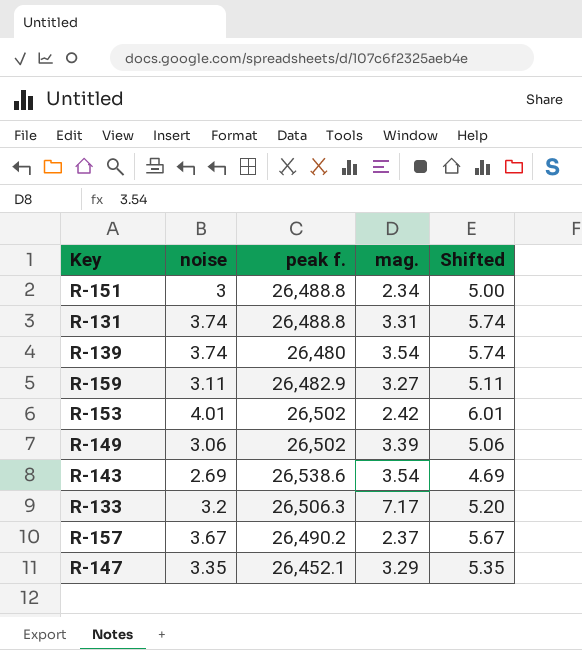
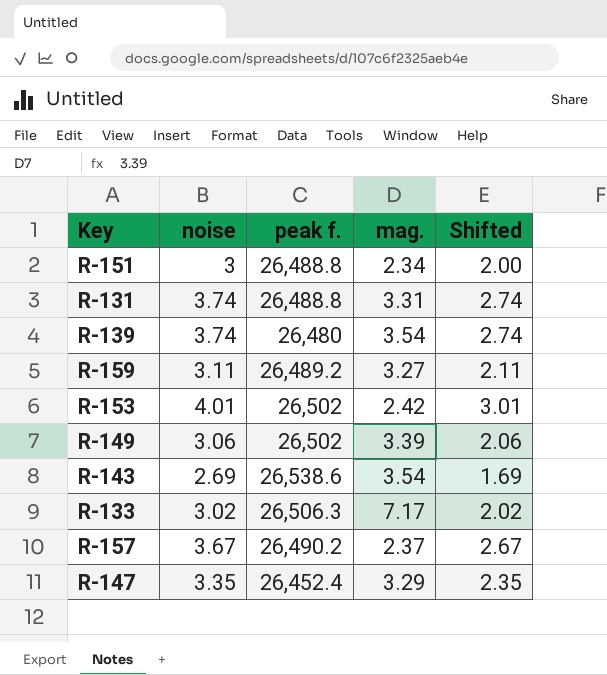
column Shifted | formula: [noise] + 2 -> [noise] - 1
R-159 | peak f.: 26,482.9 -> 26,489.2
R-133 | noise: 3.2 -> 3.02
R-147 | peak f.: 26,452.1 -> 26,452.4

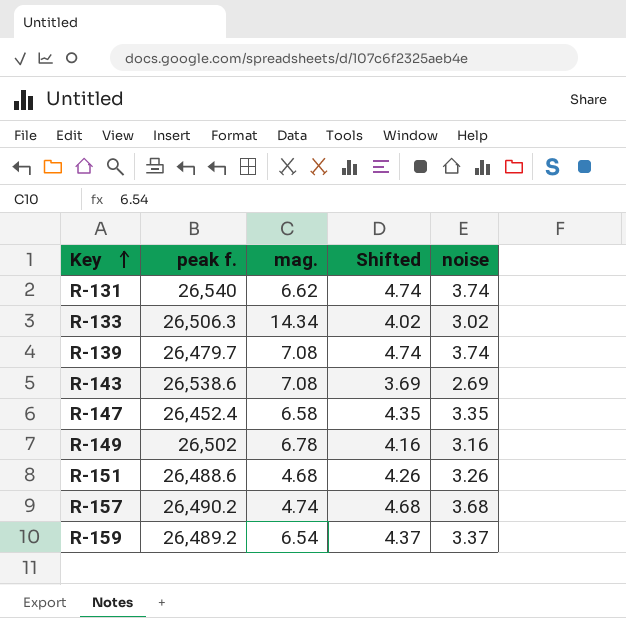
row order: none -> Key ascending
column Shifted | formula: [noise] - 1 -> [noise] + 1
column noise | position: 2 -> 5
row R-153: 4.01 | 26,502 | 2.42 | 3.01 -> none
R-131 | peak f.: 26,488.8 -> 26,540
R-131 | mag.: 3.31 -> 6.62
R-133 | mag.: 7.17 -> 14.34
R-139 | peak f.: 26,480 -> 26,479.7
R-139 | mag.: 3.54 -> 7.08
R-143 | mag.: 3.54 -> 7.08
R-147 | mag.: 3.29 -> 6.58
R-149 | mag.: 3.39 -> 6.78
R-149 | noise: 3.06 -> 3.16
R-151 | peak f.: 26,488.8 -> 26,488.6
R-151 | mag.: 2.34 -> 4.68
R-151 | noise: 3 -> 3.26
R-157 | mag.: 2.37 -> 4.74
R-157 | noise: 3.67 -> 3.68
R-159 | mag.: 3.27 -> 6.54
R-159 | noise: 3.11 -> 3.37

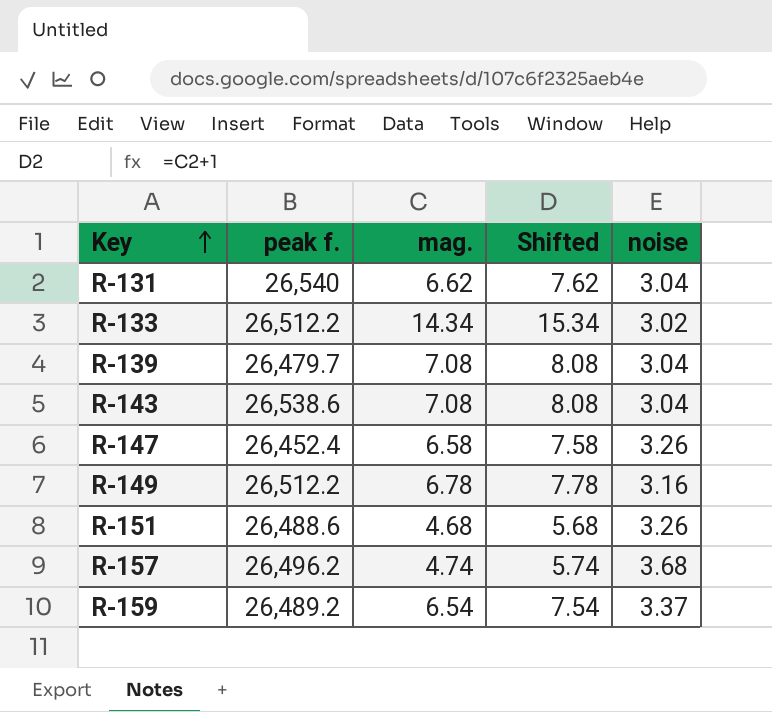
column Shifted | formula: [noise] + 1 -> [mag.] + 1
R-131 | noise: 3.74 -> 3.04
R-133 | peak f.: 26,506.3 -> 26,512.2
R-139 | noise: 3.74 -> 3.04
R-143 | noise: 2.69 -> 3.04
R-147 | noise: 3.35 -> 3.26
R-149 | peak f.: 26,502 -> 26,512.2
R-157 | peak f.: 26,490.2 -> 26,496.2

